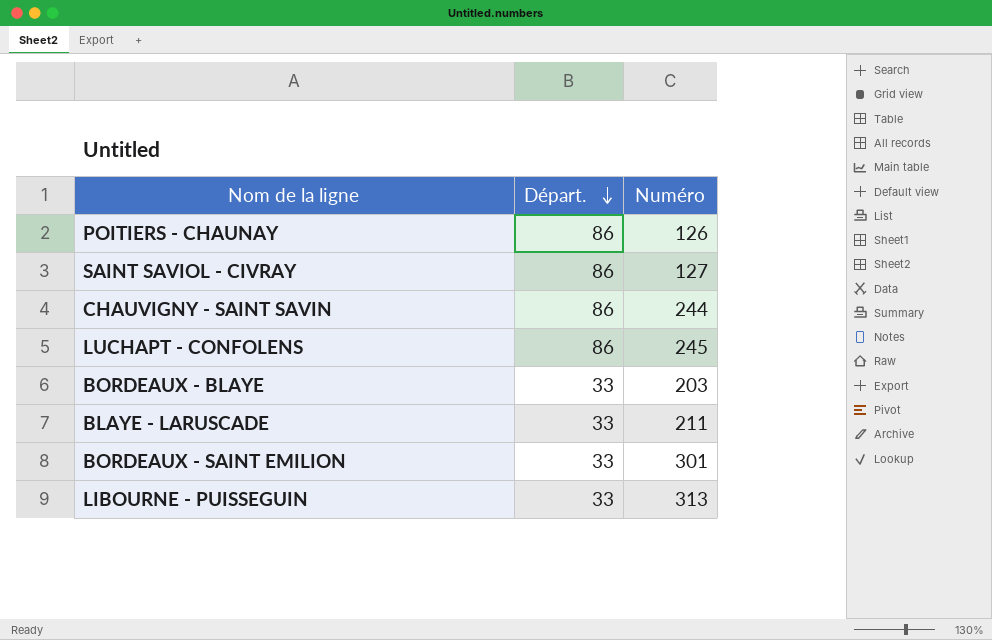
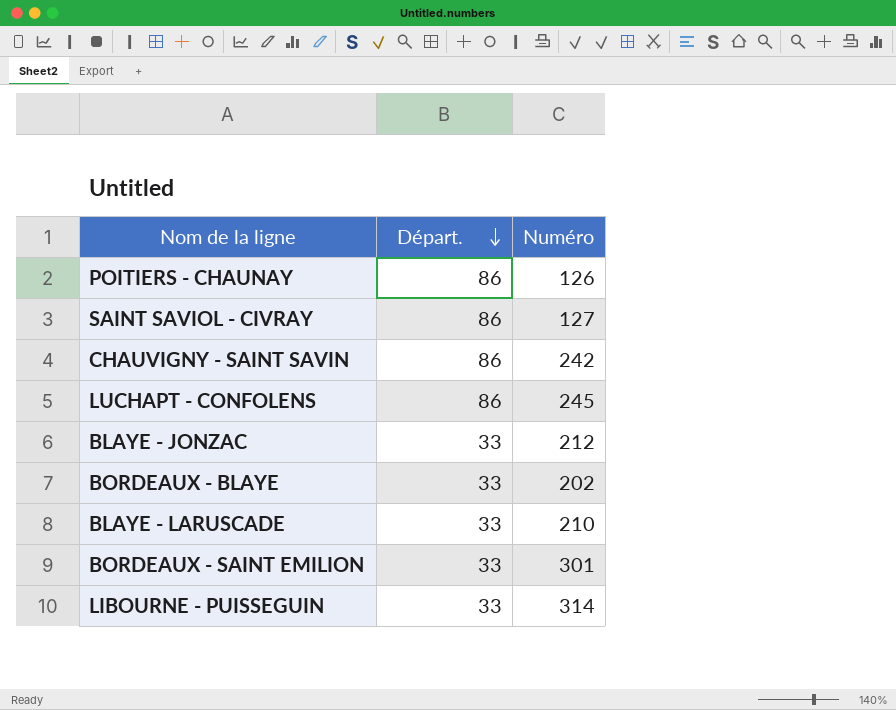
CHAUVIGNY - SAINT SAVIN | Numéro: 244 -> 242
row BLAYE - JONZAC: none -> 33 | 212
BORDEAUX - BLAYE | Numéro: 203 -> 202
BLAYE - LARUSCADE | Numéro: 211 -> 210
LIBOURNE - PUISSEGUIN | Numéro: 313 -> 314

